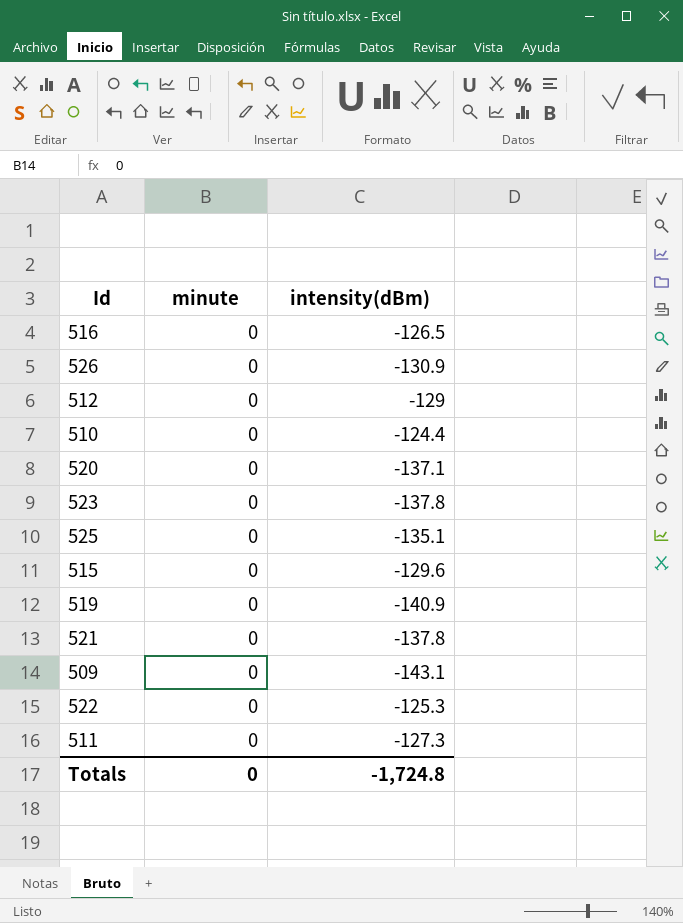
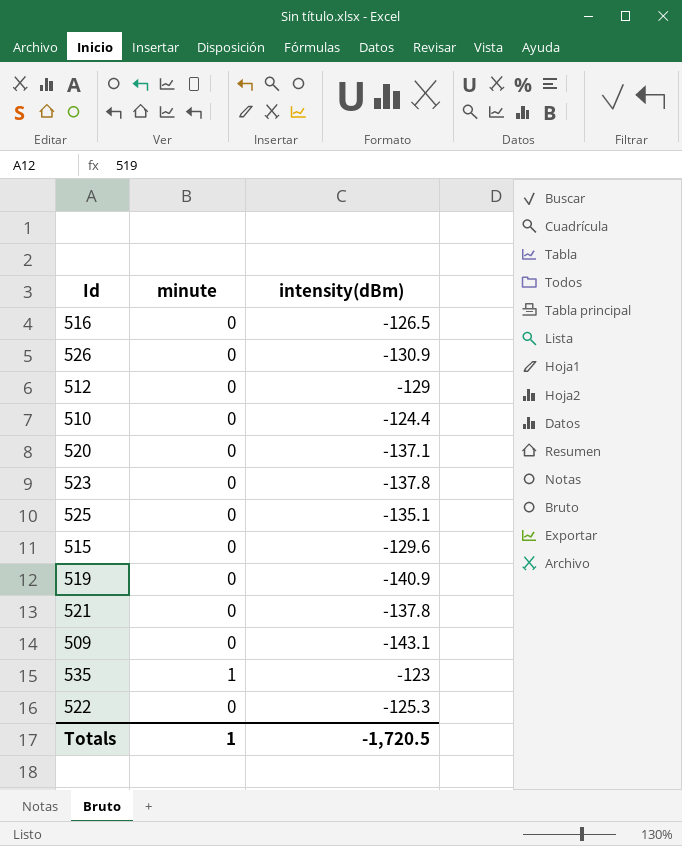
row 511: 0 | -127.3 -> none
row 535: none -> 1 | -123
Totals | minute: 0 -> 1
Totals | intensity(dBm): -1,724.8 -> -1,720.5

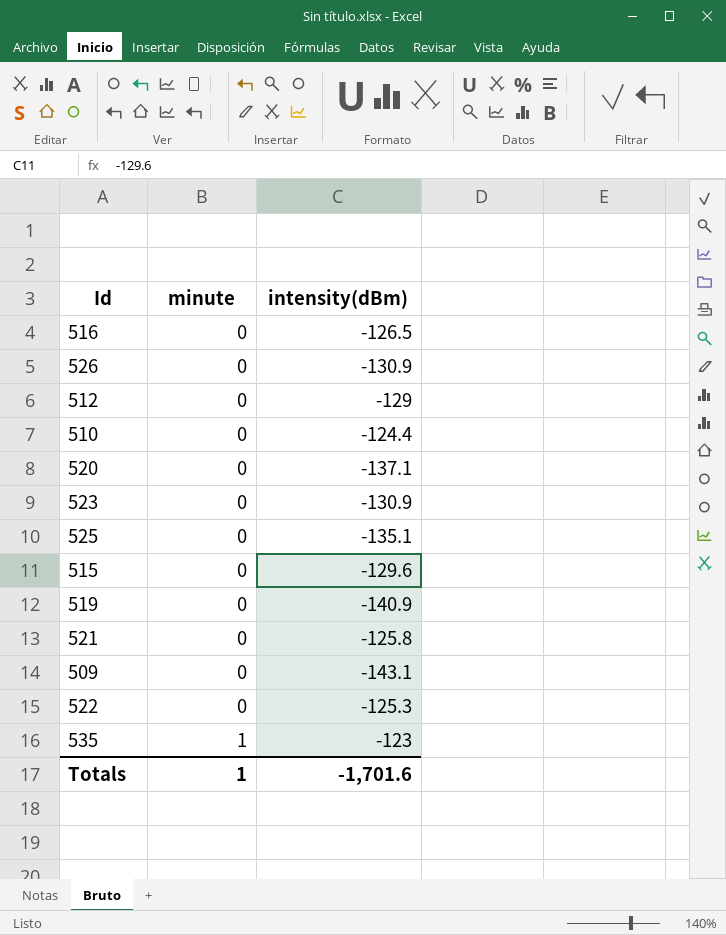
row order: none -> minute ascending
523 | intensity(dBm): -137.8 -> -130.9
521 | intensity(dBm): -137.8 -> -125.8
Totals | intensity(dBm): -1,720.5 -> -1,701.6

